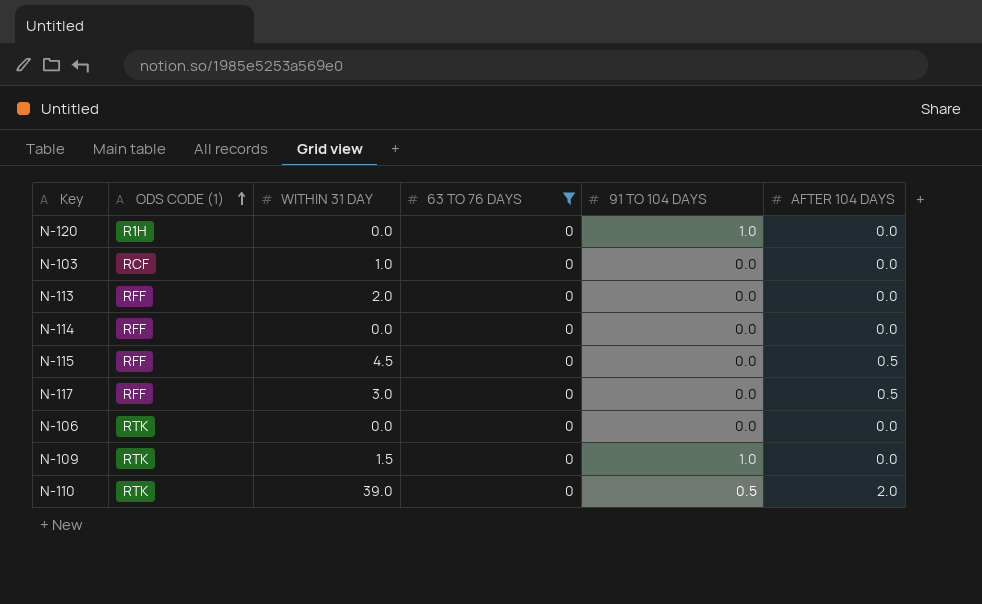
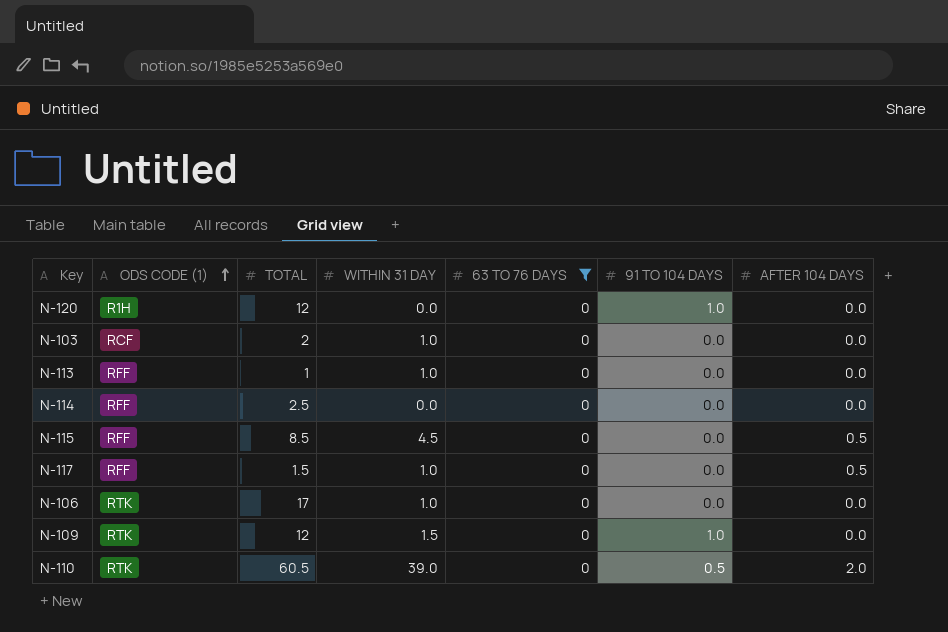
column TOTAL | position: none -> 3
N-113 | WITHIN 31 DAY: 2.0 -> 1.0
N-117 | WITHIN 31 DAY: 3.0 -> 1.0
N-106 | WITHIN 31 DAY: 0.0 -> 1.0

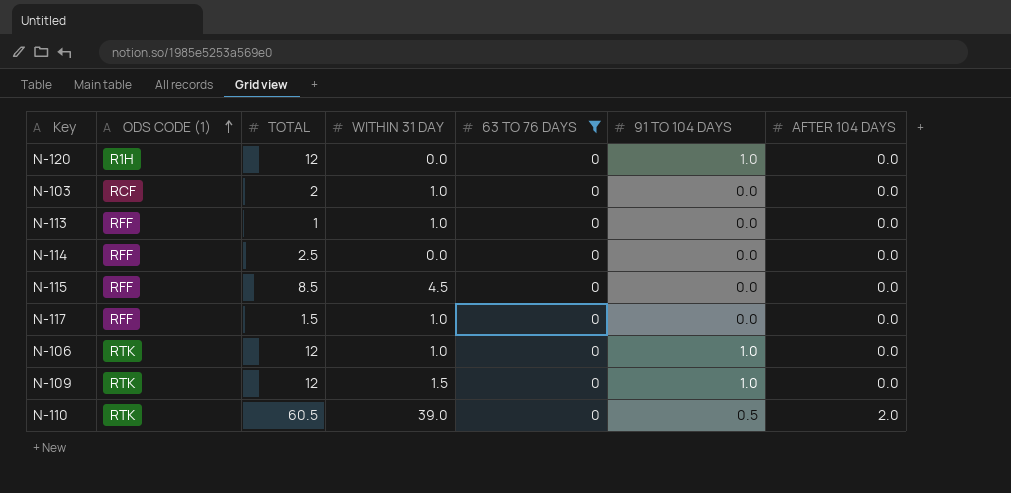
N-115 | AFTER 104 DAYS: 0.5 -> 0.0
N-117 | AFTER 104 DAYS: 0.5 -> 0.0
N-106 | TOTAL: 17 -> 12
N-106 | 91 TO 104 DAYS: 0.0 -> 1.0

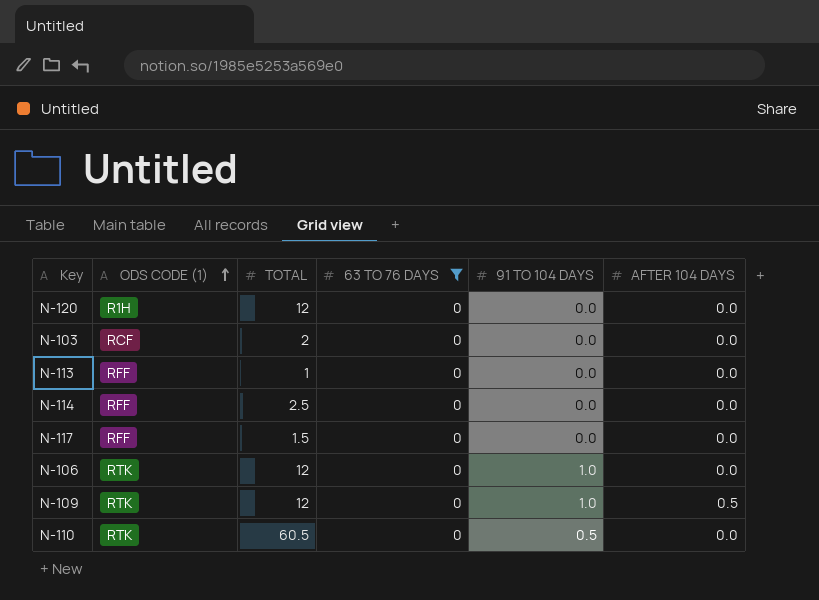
column WITHIN 31 DAY | position: 4 -> none
row N-115: RFF | 8.5 | 4.5 | 0 | 0.0 | 0.0 -> none
N-120 | 91 TO 104 DAYS: 1.0 -> 0.0
N-109 | AFTER 104 DAYS: 0.0 -> 0.5
N-110 | AFTER 104 DAYS: 2.0 -> 0.0

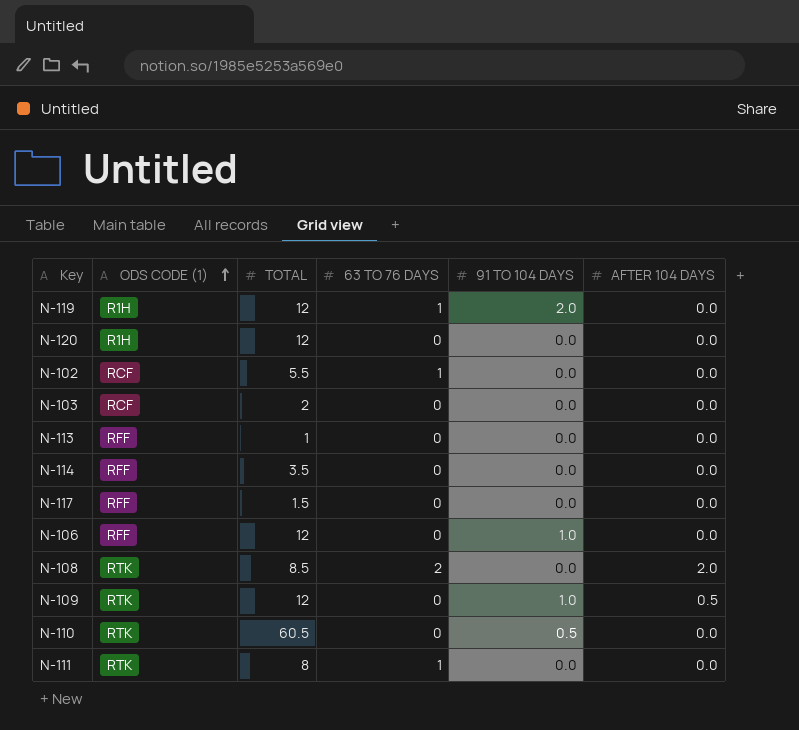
filter: 63 TO 76 DAYS = 0 -> none
N-114 | TOTAL: 2.5 -> 3.5
N-106 | ODS CODE (1): RTK -> RFF

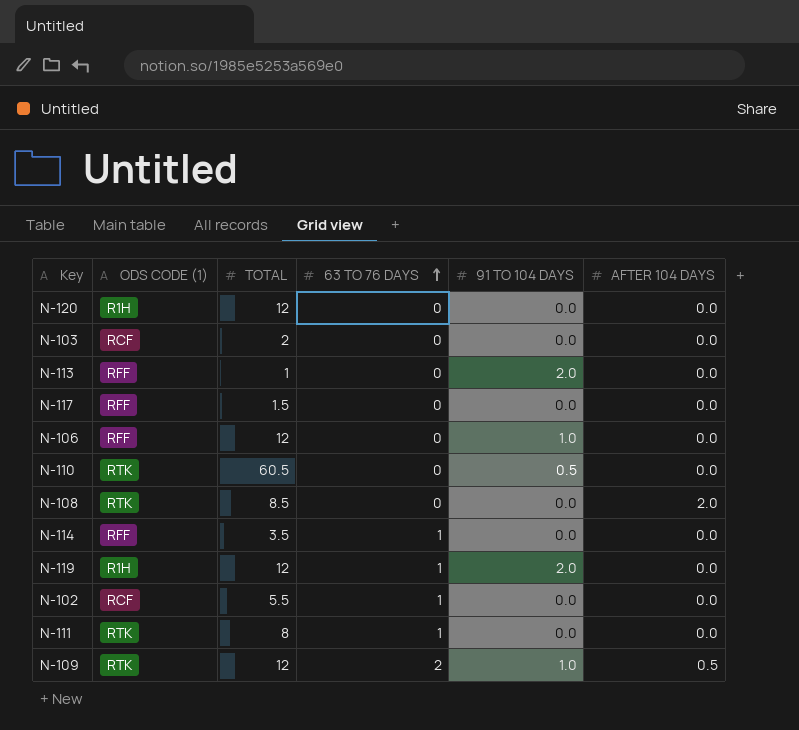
row order: ODS CODE (1) ascending -> 63 TO 76 DAYS ascending
N-113 | 91 TO 104 DAYS: 0.0 -> 2.0
N-108 | 63 TO 76 DAYS: 2 -> 0
N-114 | 63 TO 76 DAYS: 0 -> 1
N-109 | 63 TO 76 DAYS: 0 -> 2

